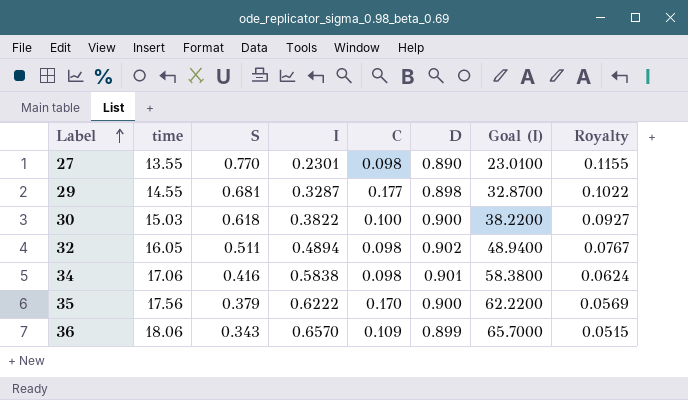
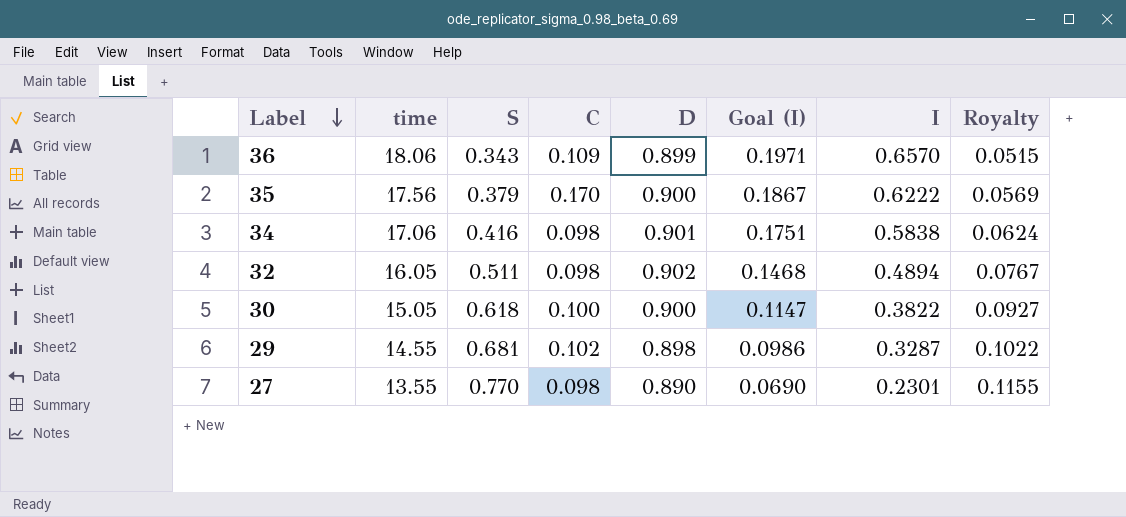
row order: Label ascending -> Label descending
column Goal (I) | formula: [I] * 100 -> [I] * 0.3
column I | position: 4 -> 7
30 | time: 15.03 -> 15.05
29 | C: 0.177 -> 0.102

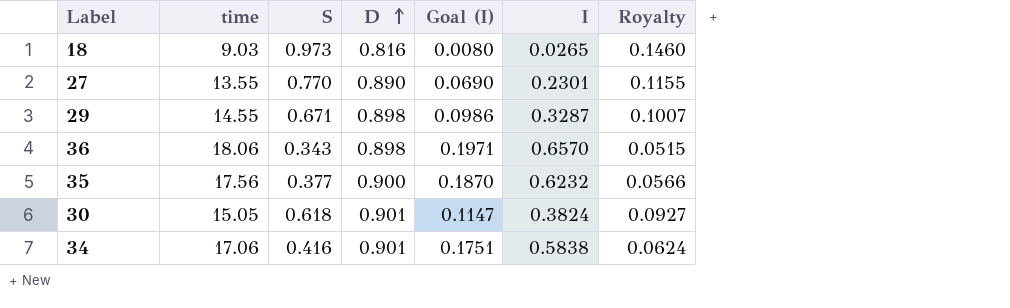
row order: Label descending -> D ascending
column C | position: 4 -> none
row 32: 16.05 | 0.511 | 0.098 | 0.902 | 0.1468 | 0.4894 | 0.0767 -> none
row 18: none -> 9.03 | 0.973 | 0.816 | 0.0080 | 0.0265 | 0.1460
29 | S: 0.681 -> 0.671
29 | Royalty: 0.1022 -> 0.1007
36 | D: 0.899 -> 0.898
35 | S: 0.379 -> 0.377
35 | Goal (I): 0.1867 -> 0.1870
35 | I: 0.6222 -> 0.6232
35 | Royalty: 0.0569 -> 0.0566
30 | D: 0.900 -> 0.901
30 | I: 0.3822 -> 0.3824

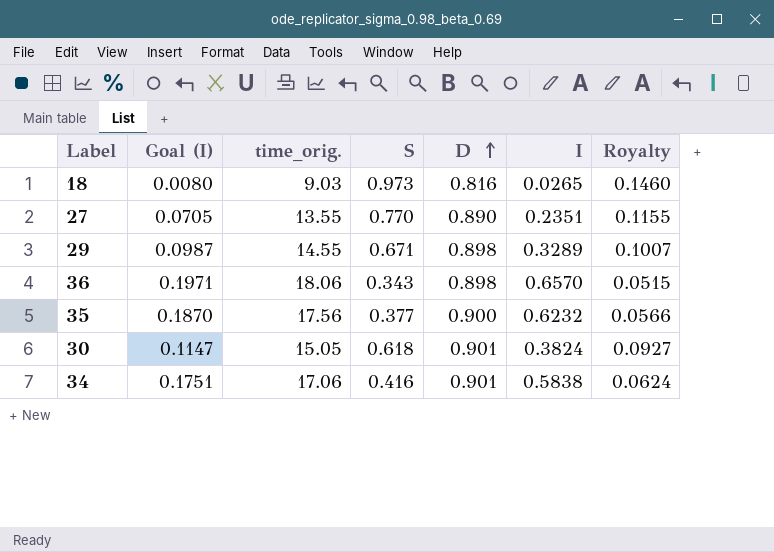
column Goal (I) | position: 5 -> 2
column name: time -> time_orig.
27 | Goal (I): 0.0690 -> 0.0705
27 | I: 0.2301 -> 0.2351
29 | Goal (I): 0.0986 -> 0.0987
29 | I: 0.3287 -> 0.3289

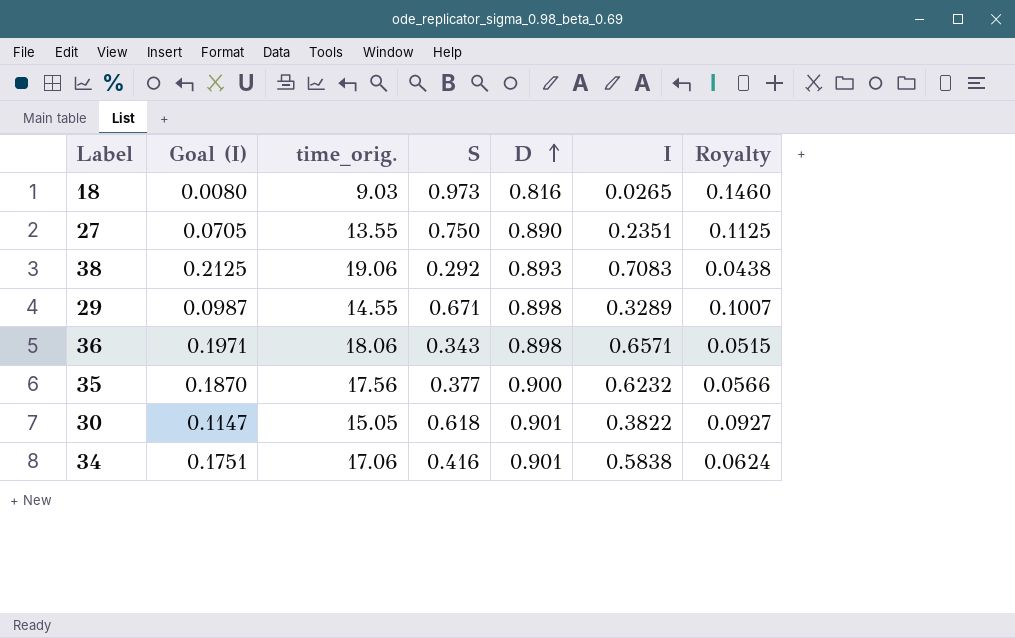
27 | S: 0.770 -> 0.750
27 | Royalty: 0.1155 -> 0.1125
row 38: none -> 0.2125 | 19.06 | 0.292 | 0.893 | 0.7083 | 0.0438
36 | I: 0.6570 -> 0.6571
30 | I: 0.3824 -> 0.3822

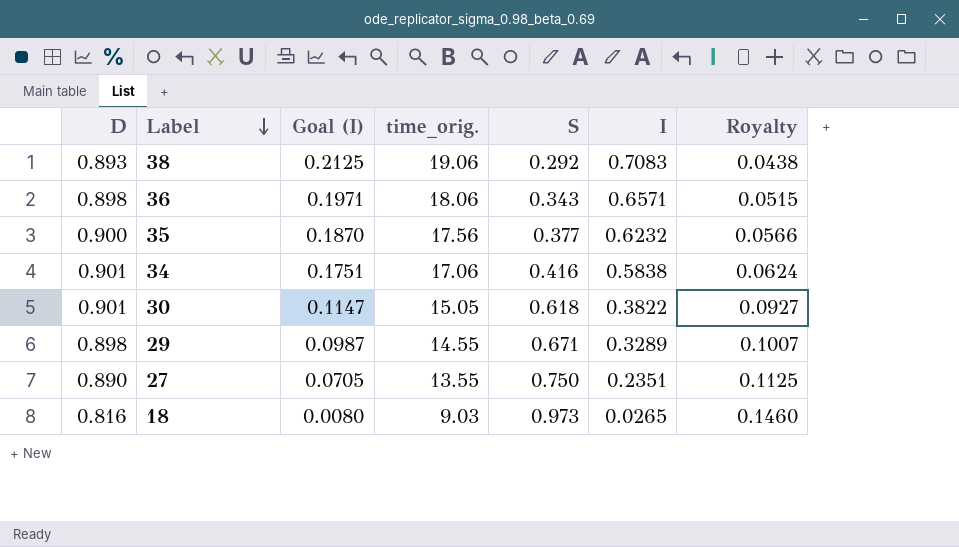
row order: D ascending -> Label descending
column D | position: 5 -> 1

